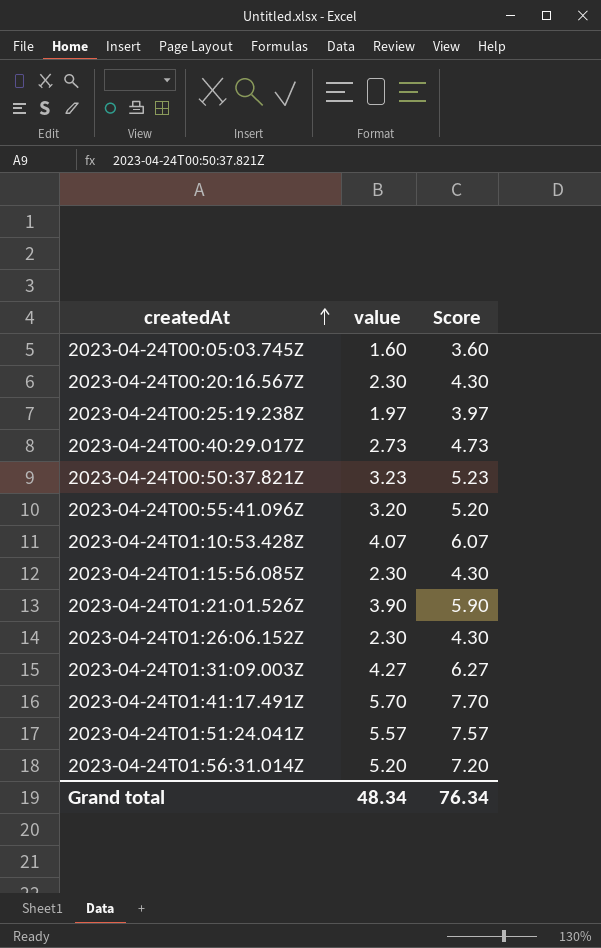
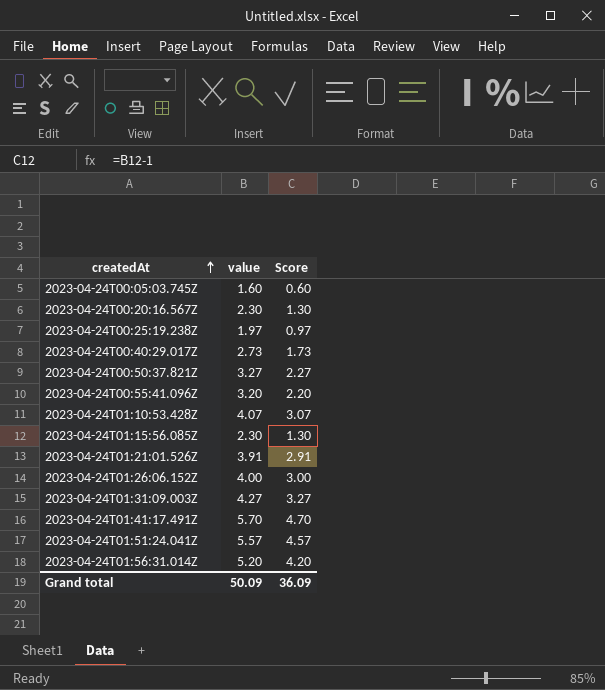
column Score | formula: [value] + 2 -> [value] - 1
2023-04-24T00:50:37.821Z | value: 3.23 -> 3.27
2023-04-24T01:21:01.526Z | value: 3.90 -> 3.91
2023-04-24T01:26:06.152Z | value: 2.30 -> 4.00
Grand total | value: 48.34 -> 50.09
Grand total | Score: 76.34 -> 36.09

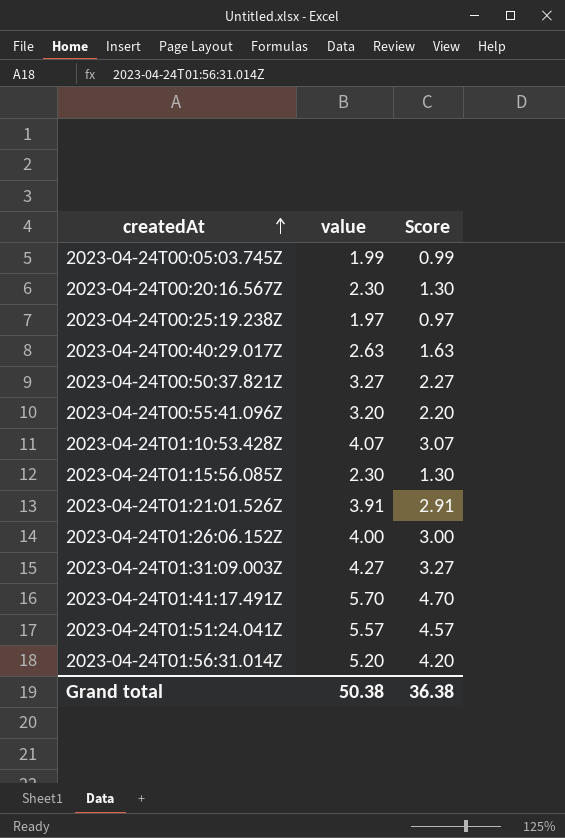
2023-04-24T00:05:03.745Z | value: 1.60 -> 1.99
2023-04-24T00:05:03.745Z | Score: 0.60 -> 0.99
2023-04-24T00:40:29.017Z | value: 2.73 -> 2.63
2023-04-24T00:40:29.017Z | Score: 1.73 -> 1.63
Grand total | value: 50.09 -> 50.38
Grand total | Score: 36.09 -> 36.38

